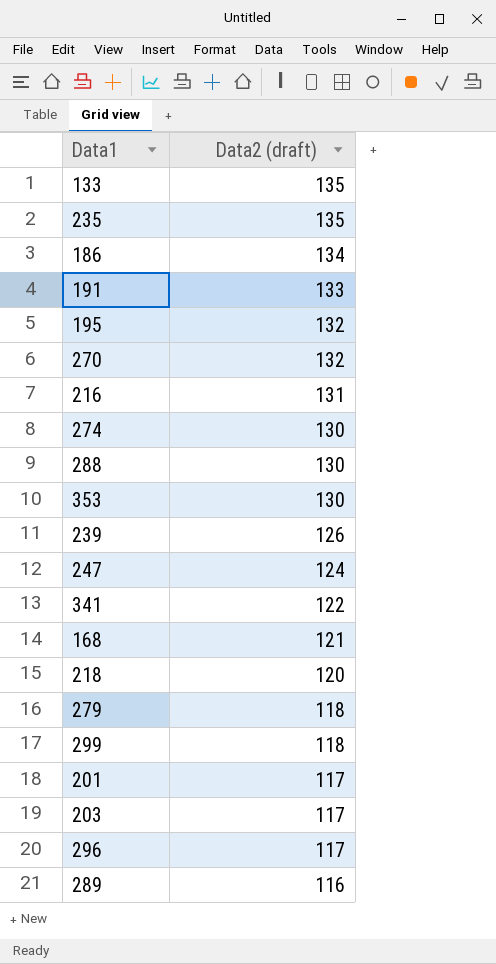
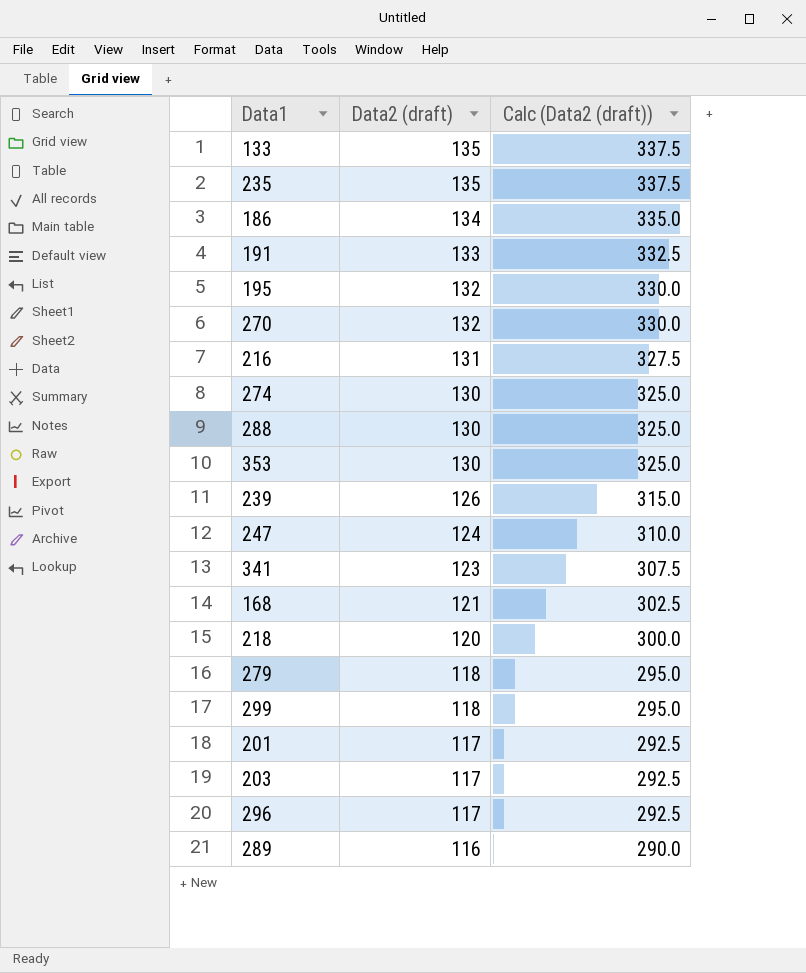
column Calc (Data2 (draft)) | formula: none -> [Data2 (draft)] * 2.5
341 | Data2 (draft): 122 -> 123

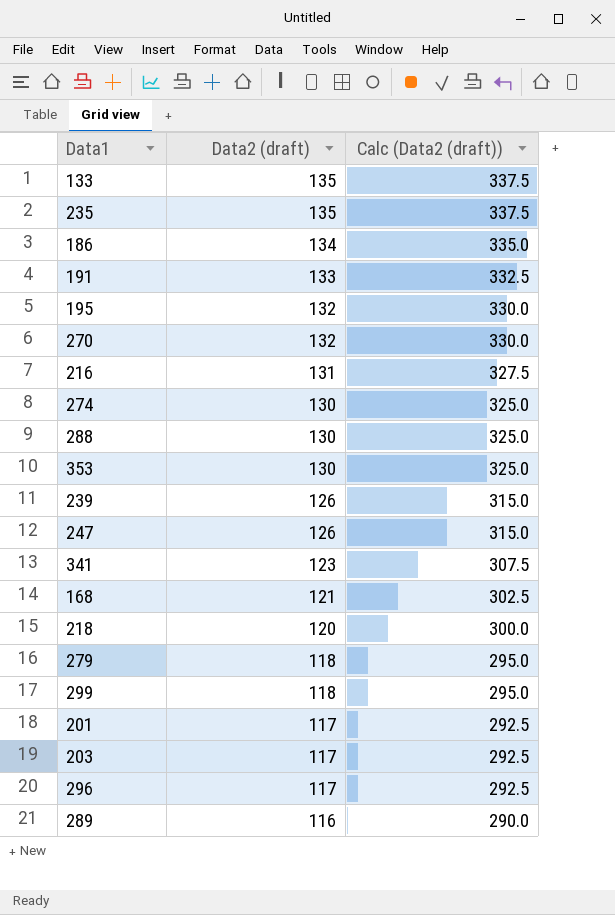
247 | Data2 (draft): 124 -> 126
247 | Calc (Data2 (draft)): 310.0 -> 315.0

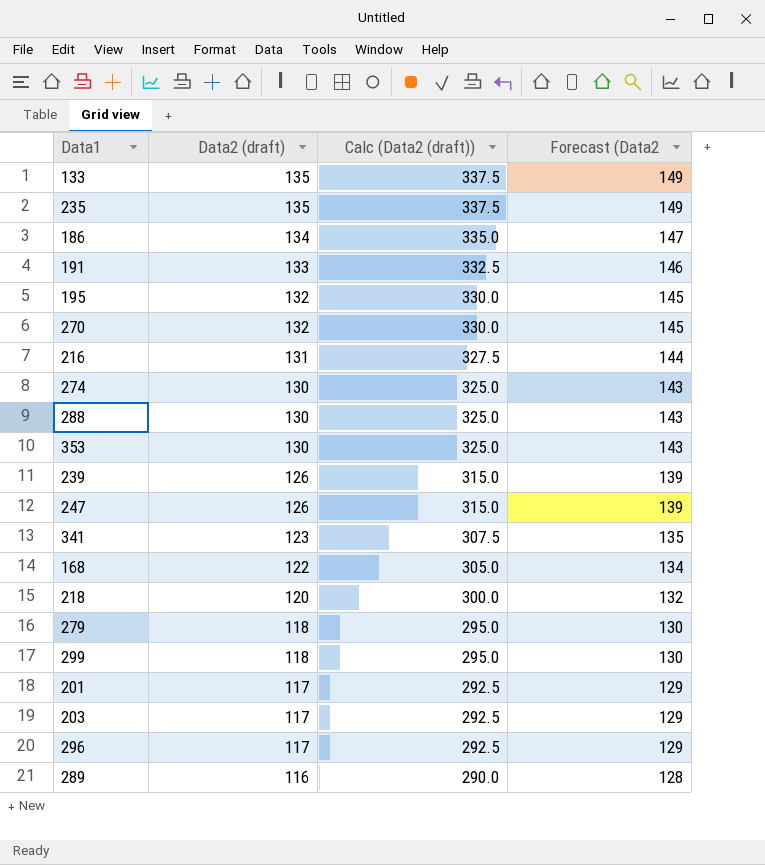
column Forecast (Data2 | formula: none -> [Data2 (draft)] * 1.1
168 | Data2 (draft): 121 -> 122
168 | Calc (Data2 (draft)): 302.5 -> 305.0

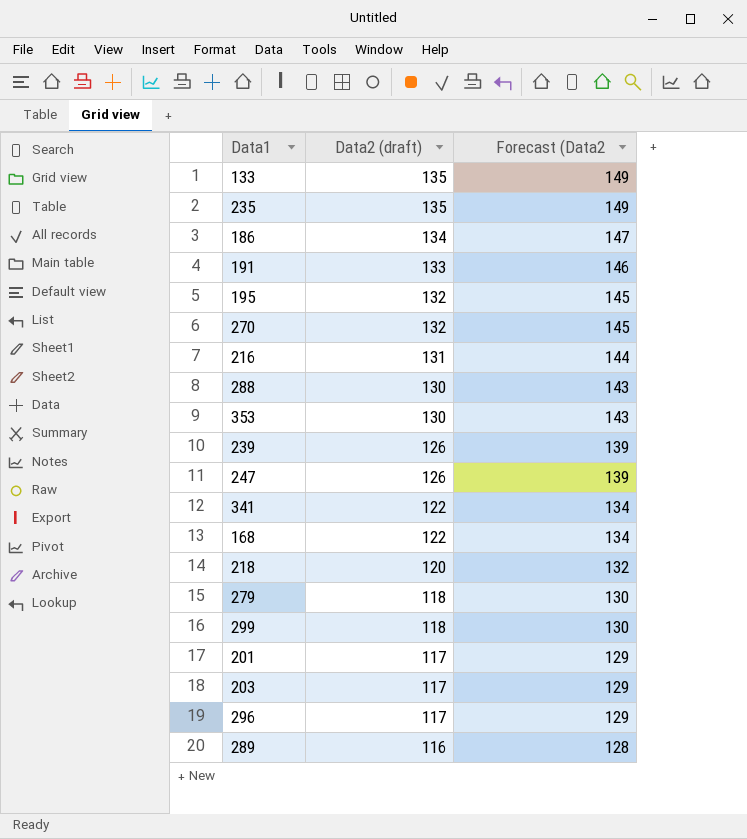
column Calc (Data2 (draft)) | formula: [Data2 (draft)] * 2.5 -> none
row 274: 130 | 325.0 | 143 -> none
341 | Data2 (draft): 123 -> 122
341 | Forecast (Data2: 135 -> 134

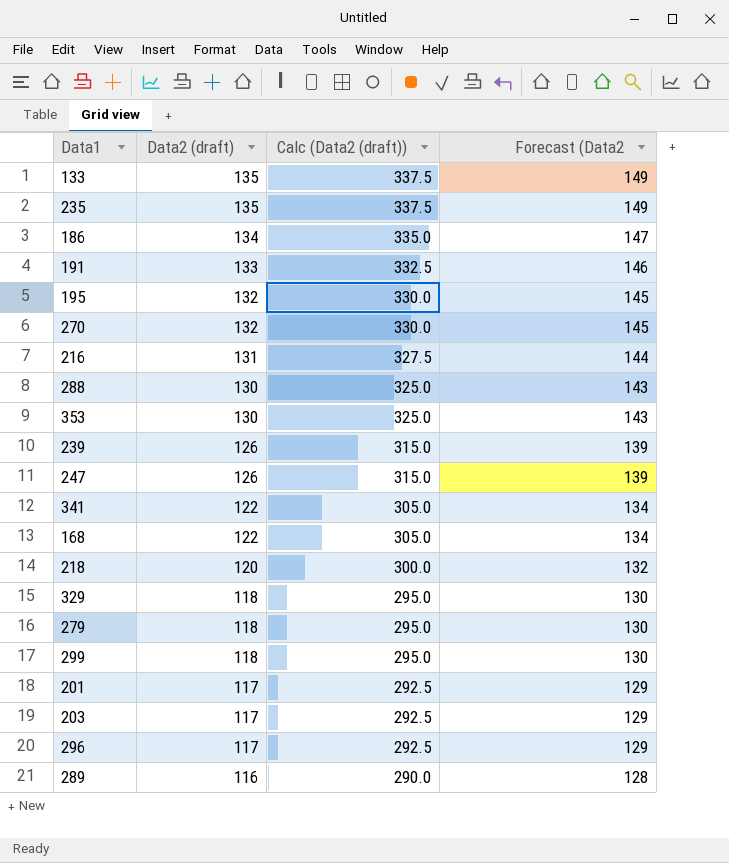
column Calc (Data2 (draft)) | formula: none -> [Data2 (draft)] * 2.5
row 329: none -> 118 | 295.0 | 130

